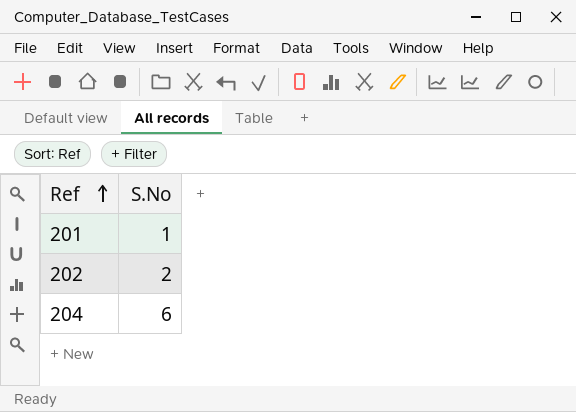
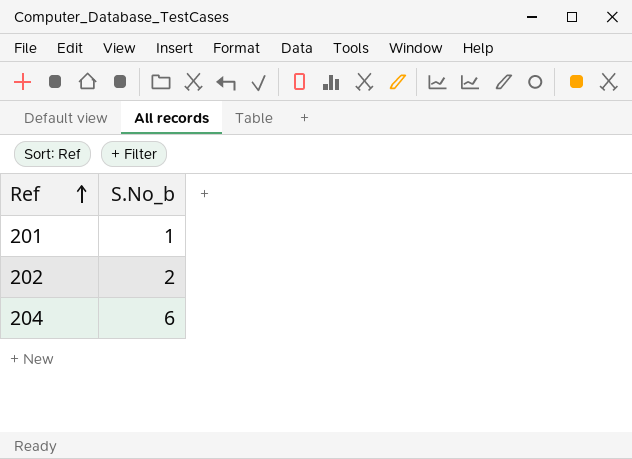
column name: S.No -> S.No_b

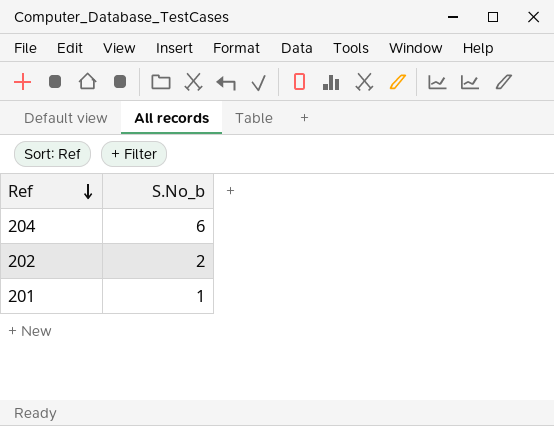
row order: Ref ascending -> Ref descending

